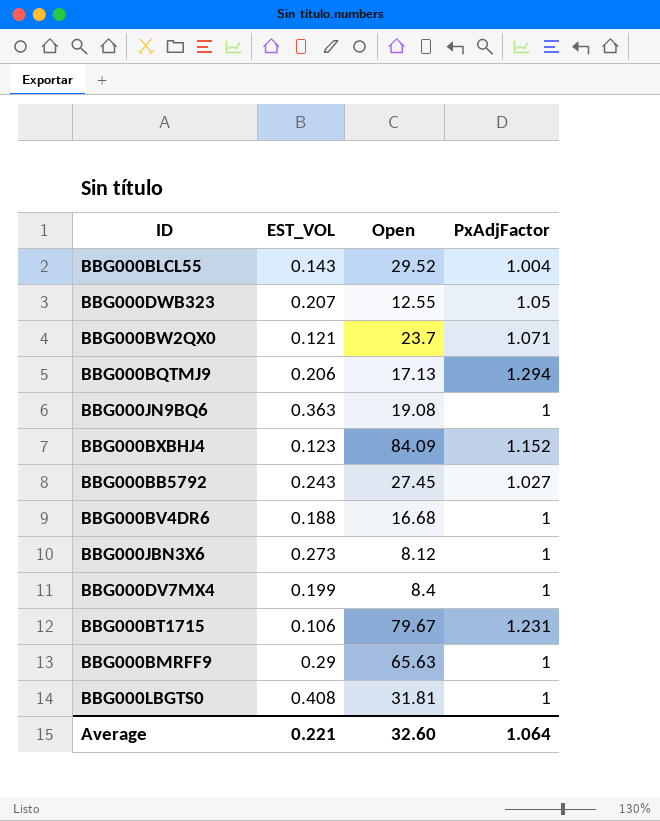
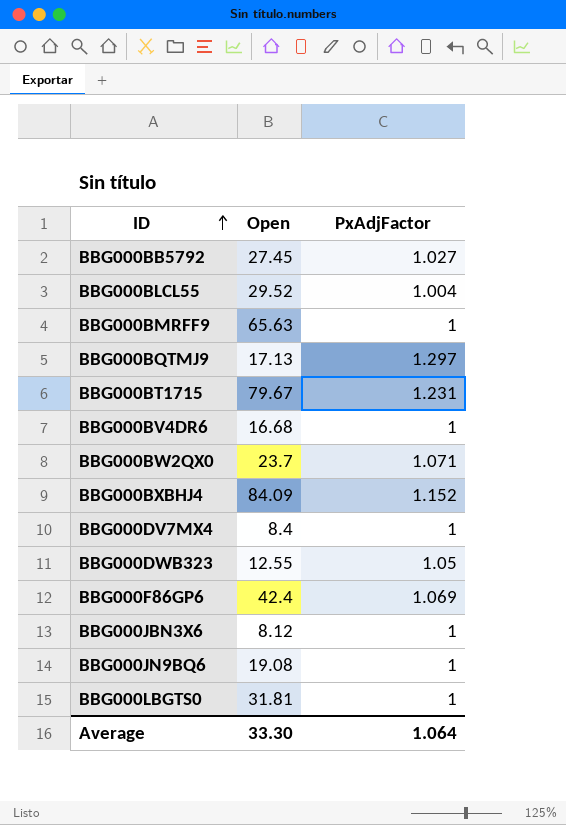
row order: none -> ID ascending
column EST_VOL | position: 2 -> none
BBG000BQTMJ9 | PxAdjFactor: 1.294 -> 1.297
row BBG000F86GP6: none -> 42.4 | 1.069
Average | Open: 32.60 -> 33.30

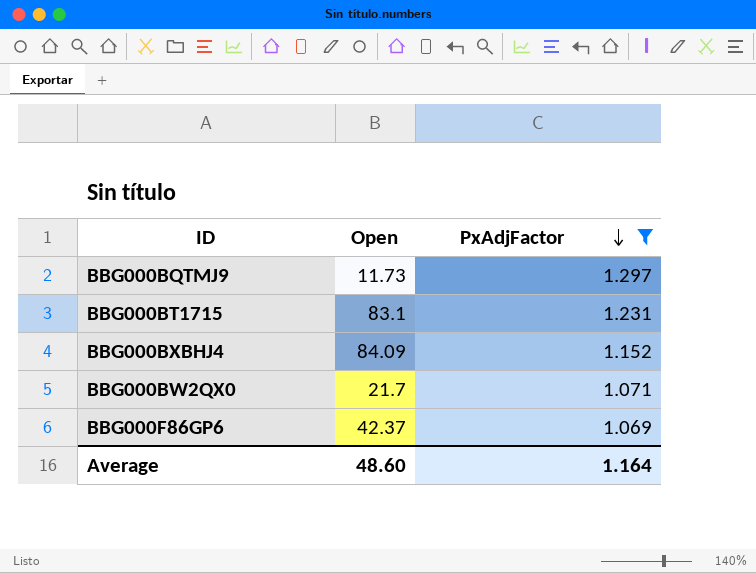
filter: none -> PxAdjFactor >= 1.069
row order: ID ascending -> PxAdjFactor descending
BBG000BQTMJ9 | Open: 17.13 -> 11.73
BBG000BT1715 | Open: 79.67 -> 83.1
BBG000BW2QX0 | Open: 23.7 -> 21.7
BBG000F86GP6 | Open: 42.4 -> 42.37
Average | Open: 33.30 -> 48.60
Average | PxAdjFactor: 1.064 -> 1.164

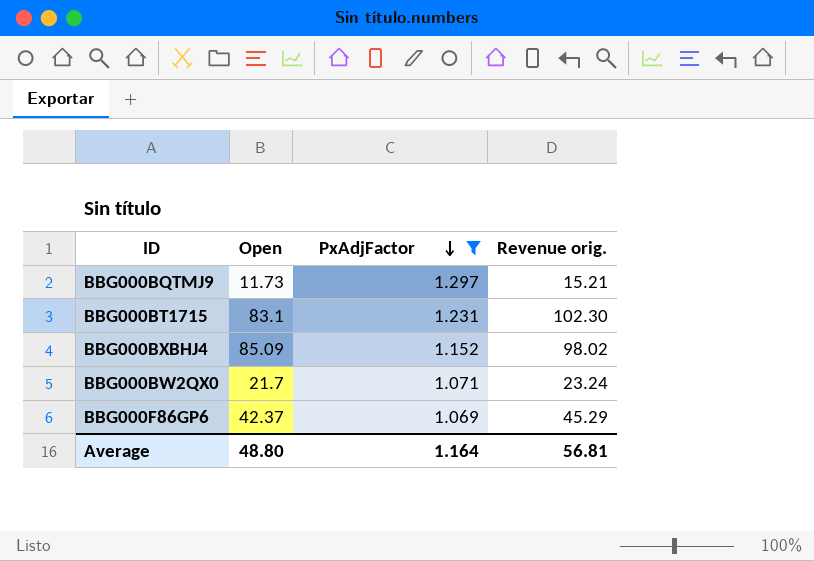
column Revenue orig. | formula: none -> [Open] * [PxAdjFactor]
BBG000BXBHJ4 | Open: 84.09 -> 85.09
Average | Open: 48.60 -> 48.80

